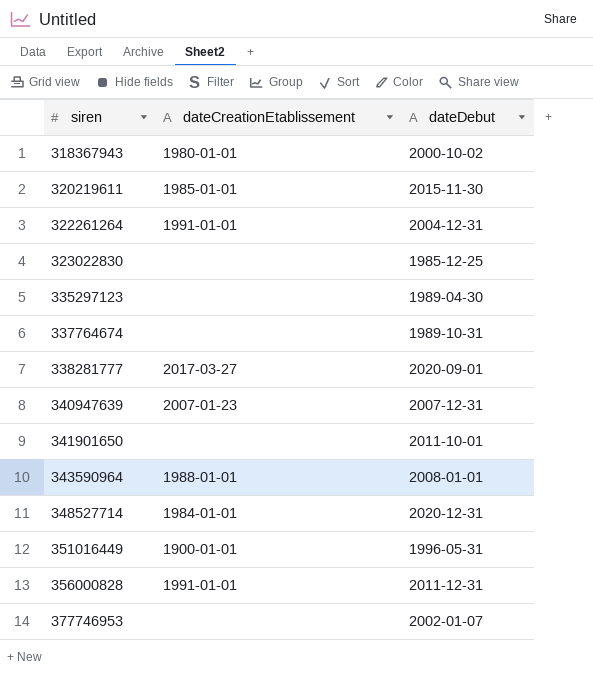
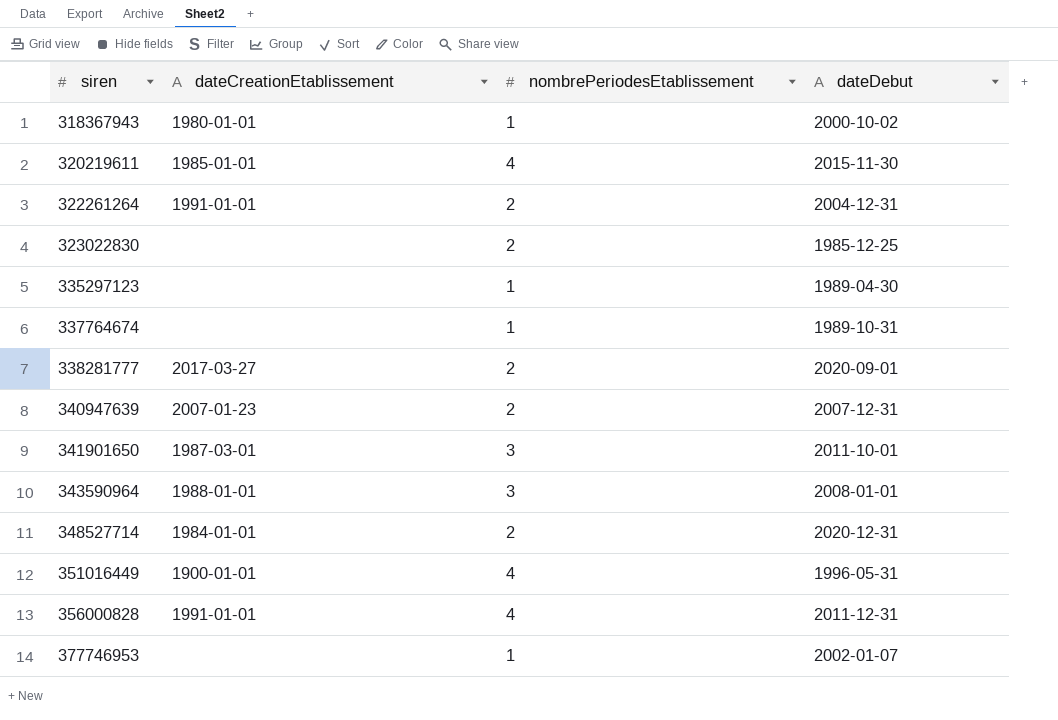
column nombrePeriodesEtablissement | position: none -> 3
341901650 | dateCreationEtablissement: none -> 1987-03-01

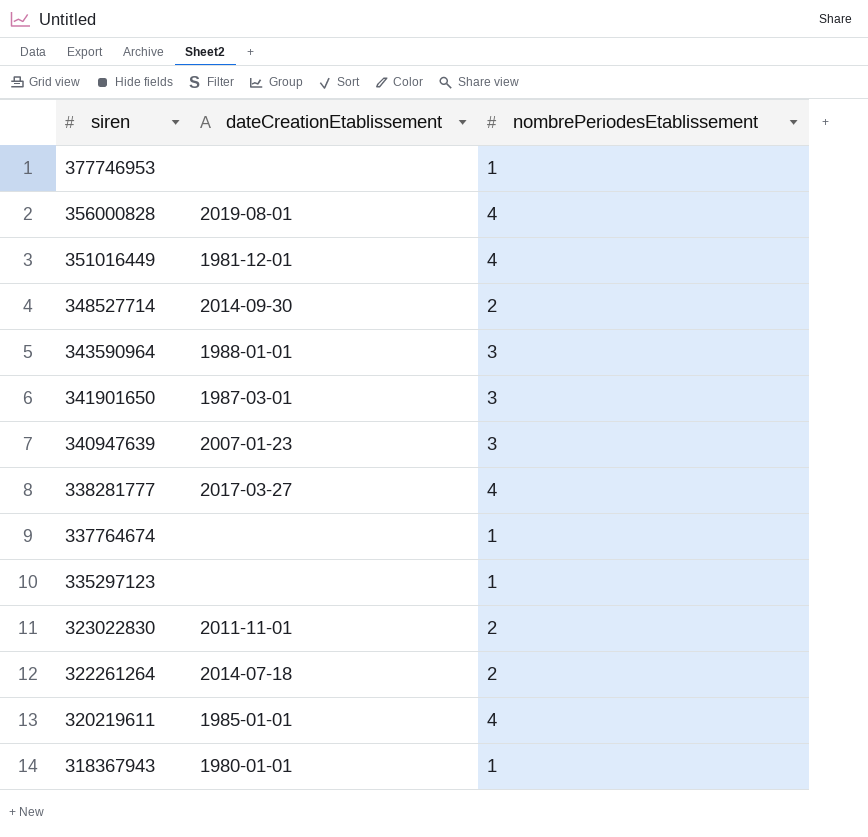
row order: siren ascending -> siren descending
column dateDebut | position: 4 -> none
356000828 | dateCreationEtablissement: 1991-01-01 -> 2019-08-01
351016449 | dateCreationEtablissement: 1900-01-01 -> 1981-12-01
348527714 | dateCreationEtablissement: 1984-01-01 -> 2014-09-30
340947639 | nombrePeriodesEtablissement: 2 -> 3
338281777 | nombrePeriodesEtablissement: 2 -> 4
323022830 | dateCreationEtablissement: none -> 2011-11-01
322261264 | dateCreationEtablissement: 1991-01-01 -> 2014-07-18

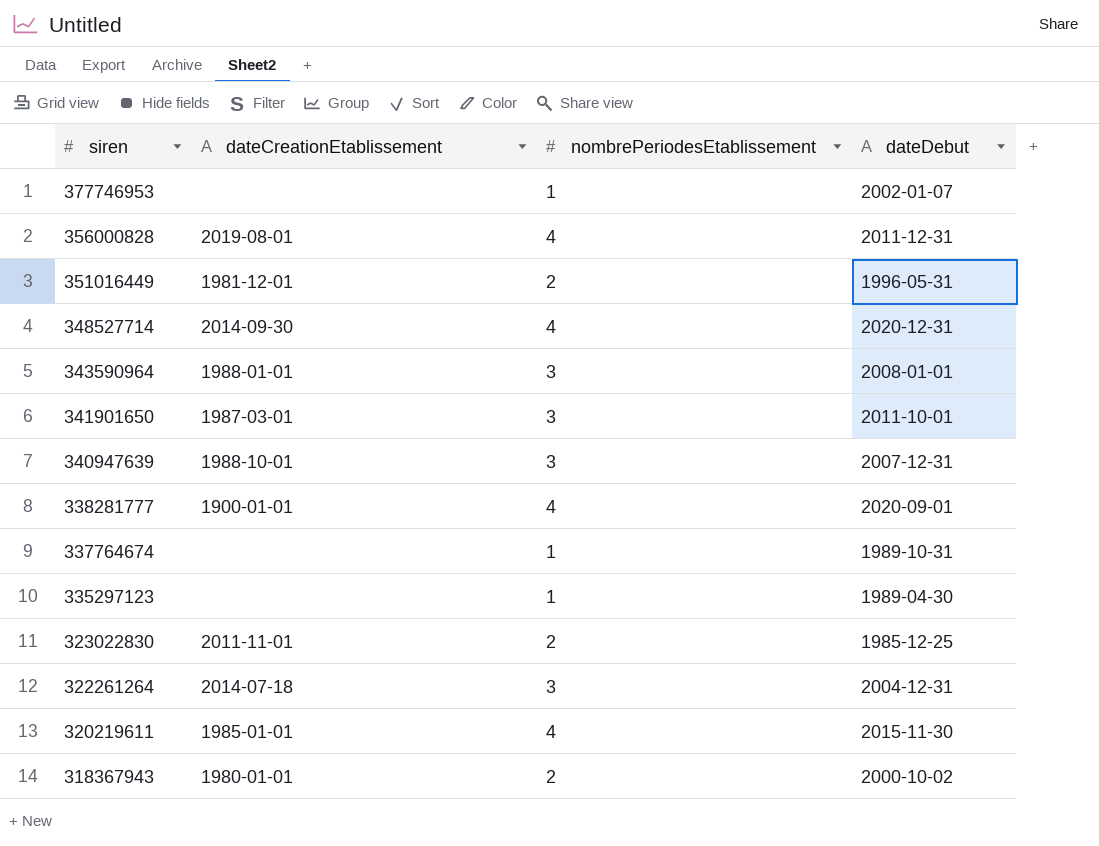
column dateDebut | position: none -> 4
351016449 | nombrePeriodesEtablissement: 4 -> 2
348527714 | nombrePeriodesEtablissement: 2 -> 4
340947639 | dateCreationEtablissement: 2007-01-23 -> 1988-10-01
338281777 | dateCreationEtablissement: 2017-03-27 -> 1900-01-01
322261264 | nombrePeriodesEtablissement: 2 -> 3
318367943 | nombrePeriodesEtablissement: 1 -> 2

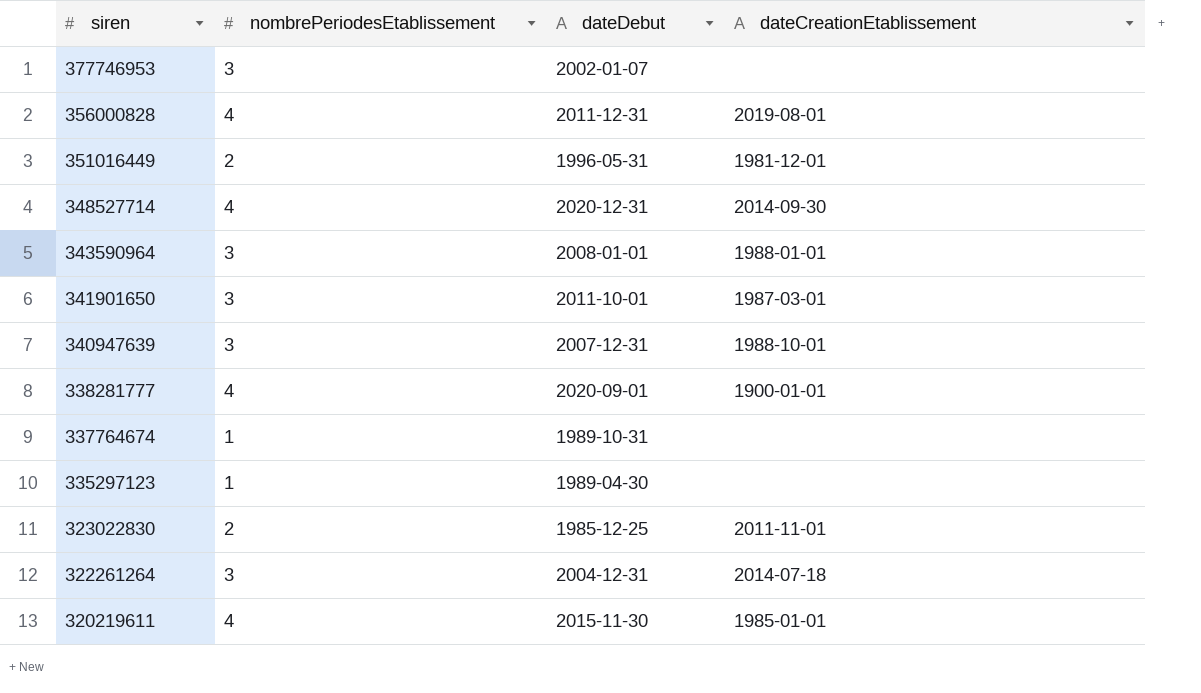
column dateCreationEtablissement | position: 2 -> 4
row 318367943: 1980-01-01 | 2 | 2000-10-02 -> none
377746953 | nombrePeriodesEtablissement: 1 -> 3

